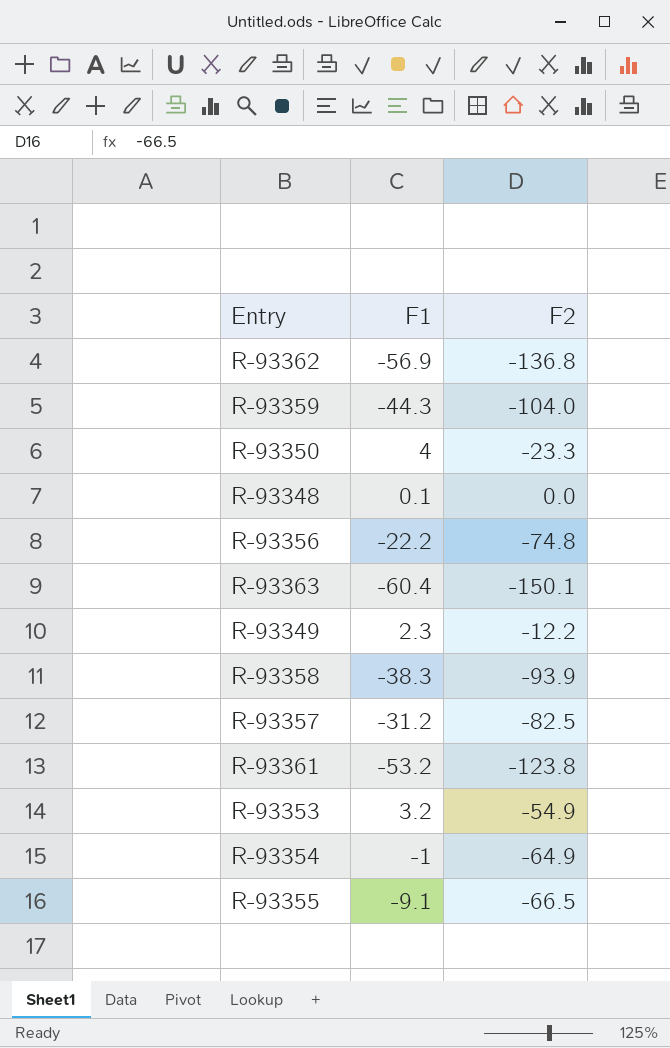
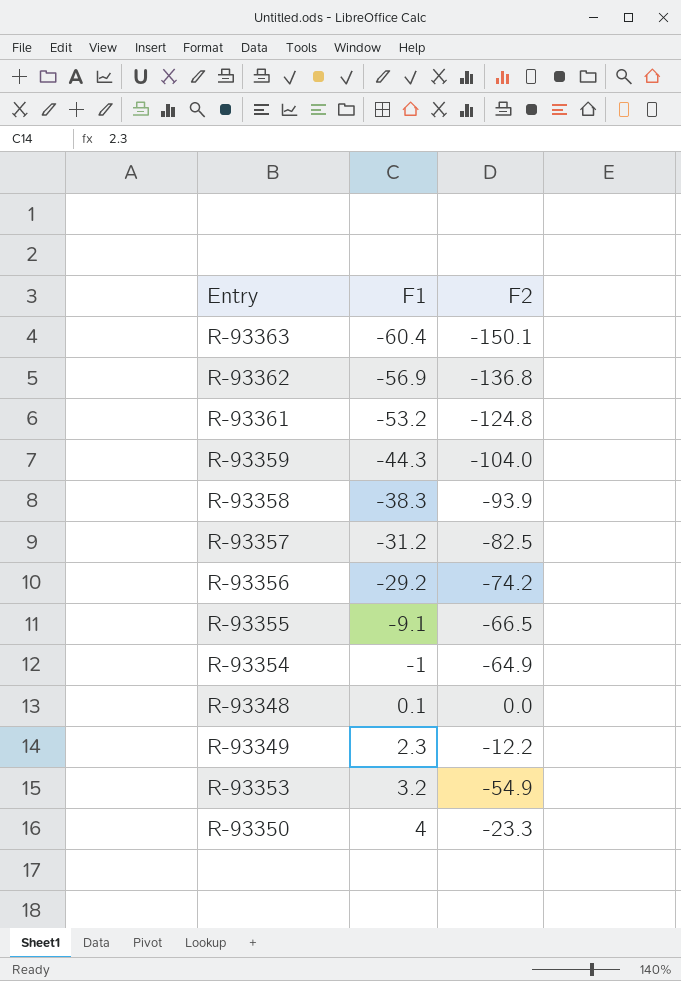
row order: none -> F1 ascending
R-93361 | F2: -123.8 -> -124.8
R-93356 | F1: -22.2 -> -29.2
R-93356 | F2: -74.8 -> -74.2

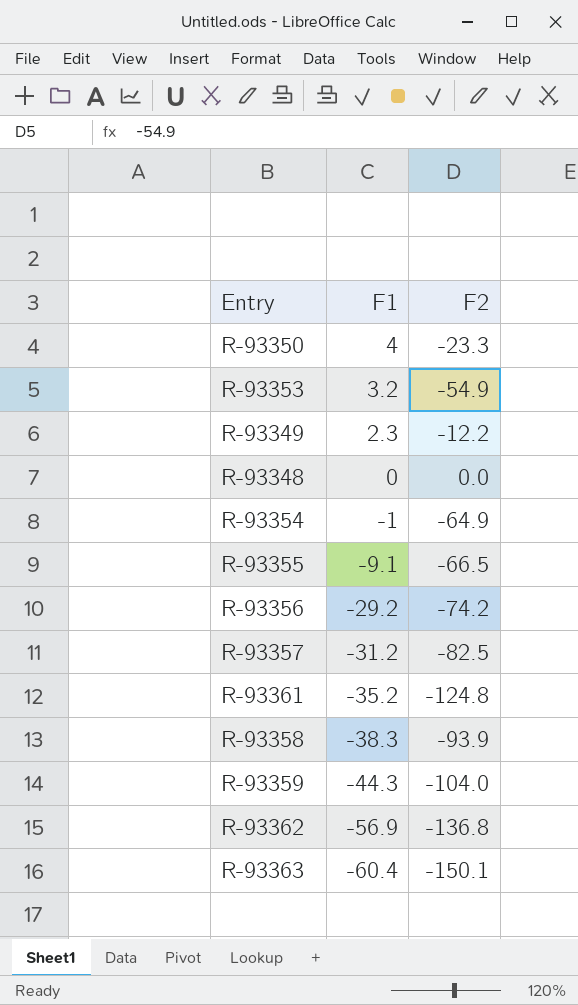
row order: F1 ascending -> F1 descending
R-93348 | F1: 0.1 -> 0
R-93361 | F1: -53.2 -> -35.2

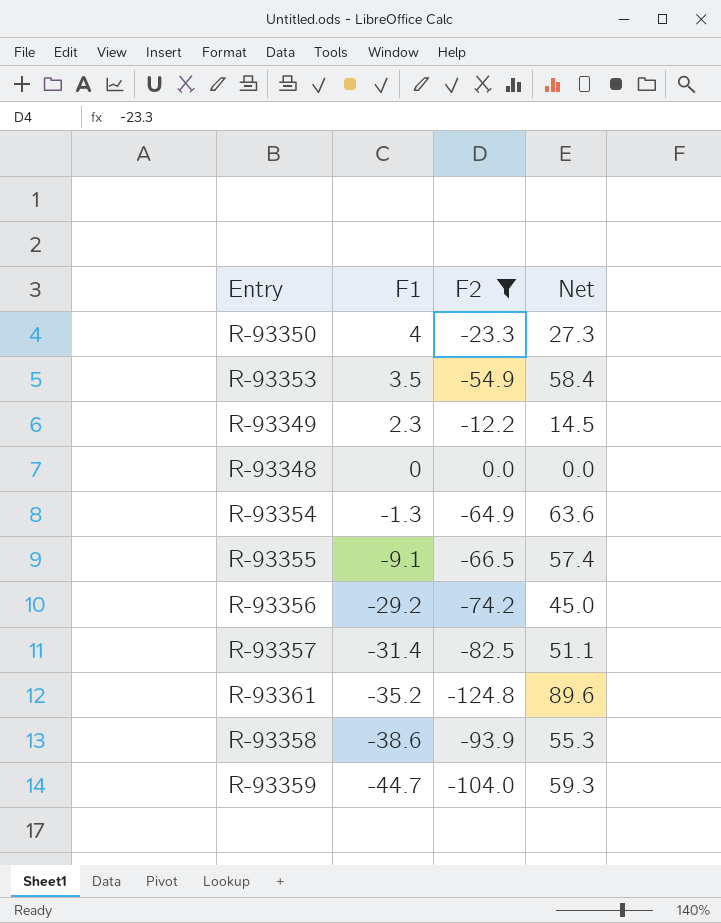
filter: none -> F2 >= -124.8
column Net | formula: none -> [F1] - [F2]
R-93353 | F1: 3.2 -> 3.5
R-93354 | F1: -1 -> -1.3
R-93357 | F1: -31.2 -> -31.4
R-93358 | F1: -38.3 -> -38.6
R-93359 | F1: -44.3 -> -44.7

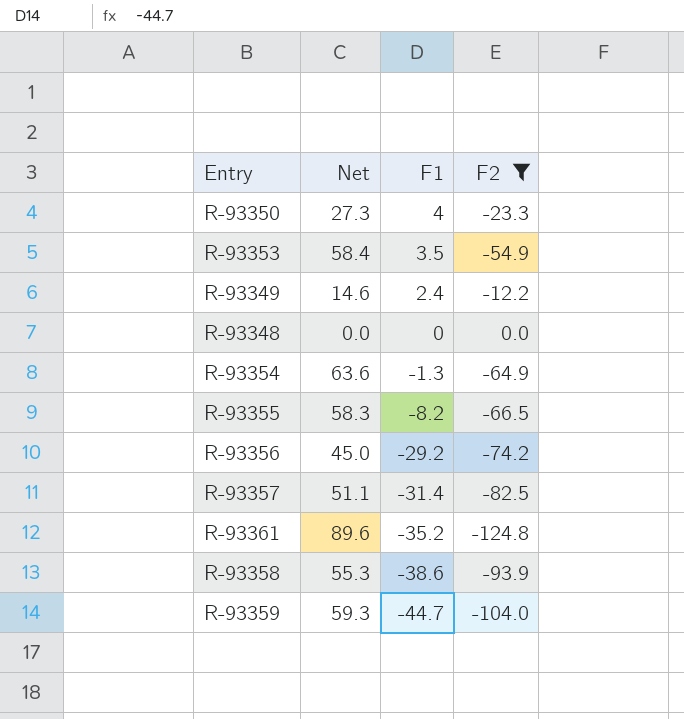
column Net | position: 4 -> 2
R-93349 | Net: 14.5 -> 14.6
R-93349 | F1: 2.3 -> 2.4
R-93355 | Net: 57.4 -> 58.3
R-93355 | F1: -9.1 -> -8.2

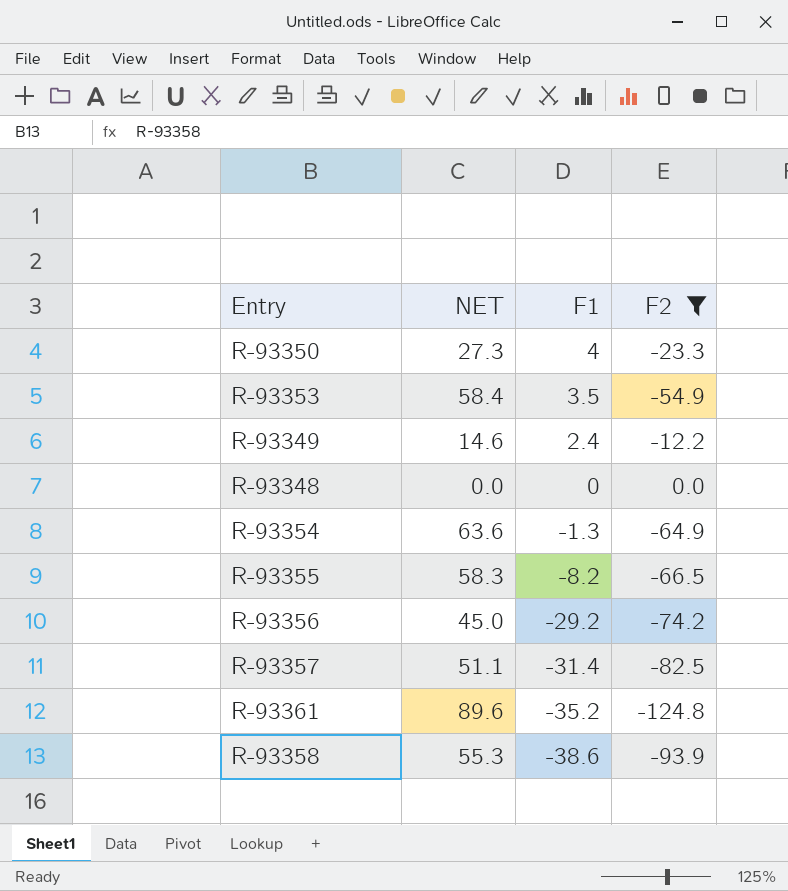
column name: Net -> NET
row R-93359: 59.3 | -44.7 | -104.0 -> none

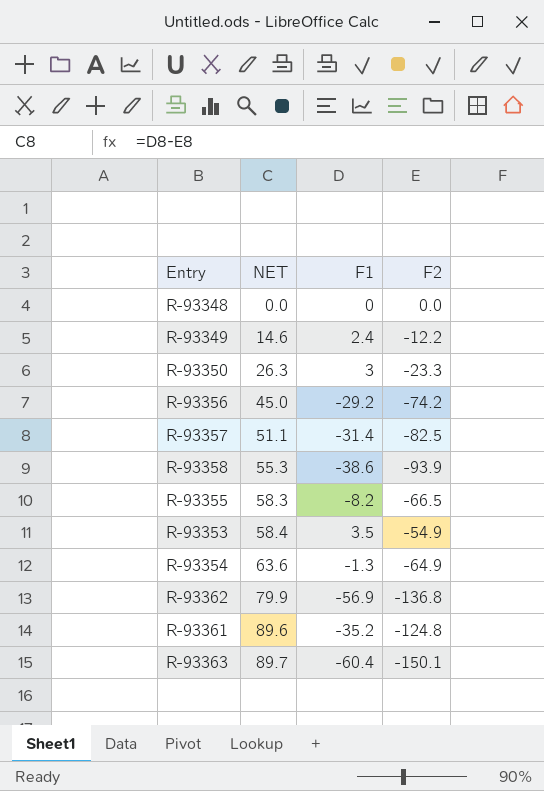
filter: F2 >= -124.8 -> none
row order: F1 descending -> NET ascending
R-93350 | NET: 27.3 -> 26.3
R-93350 | F1: 4 -> 3

